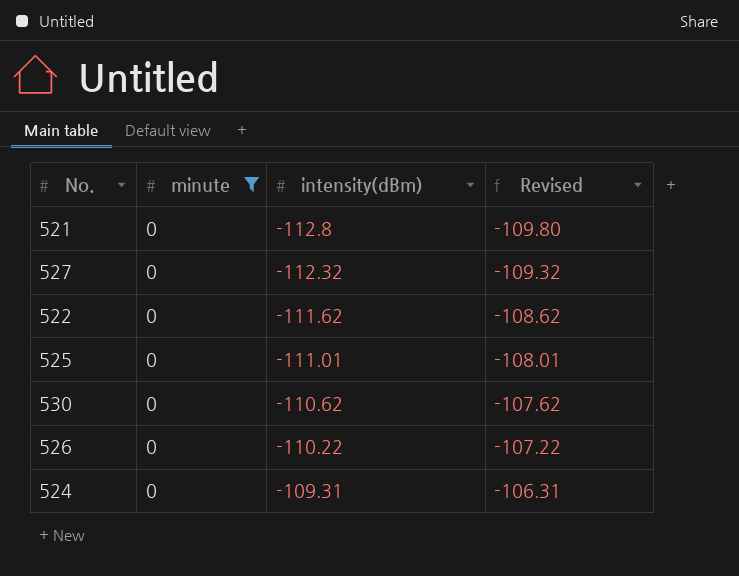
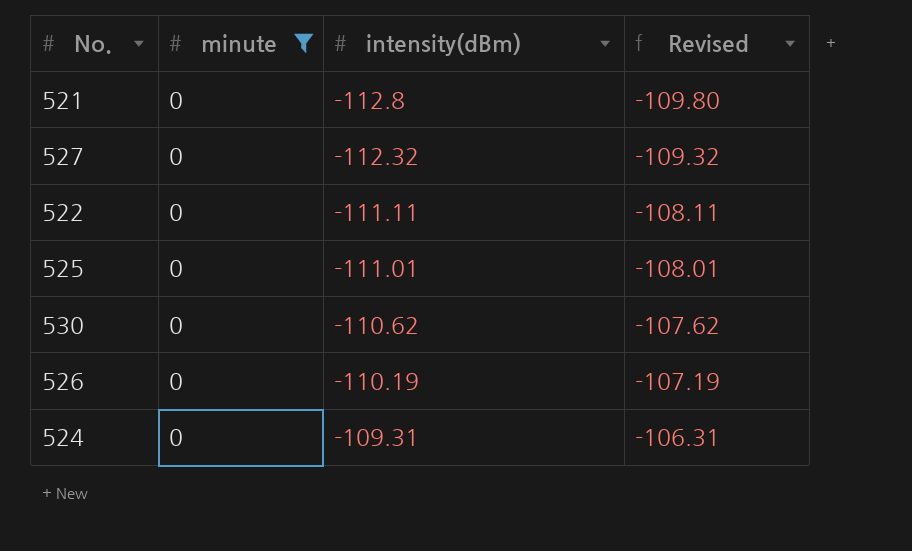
522 | intensity(dBm): -111.62 -> -111.11
522 | Revised: -108.62 -> -108.11
526 | intensity(dBm): -110.22 -> -110.19
526 | Revised: -107.22 -> -107.19

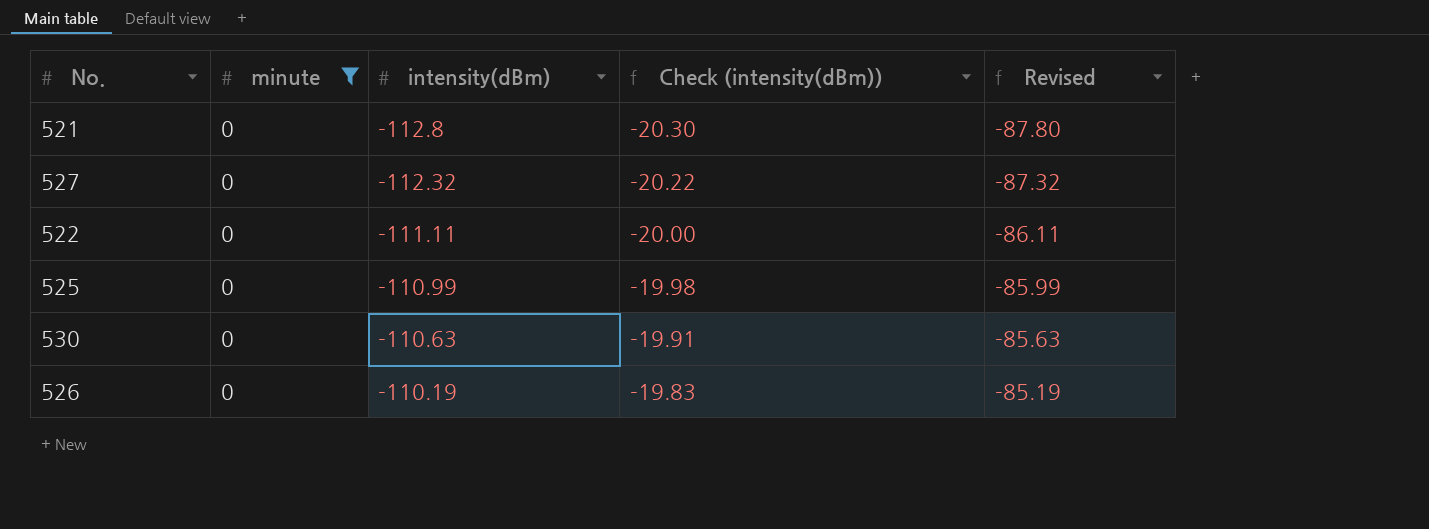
column Check (intensity(dBm)) | formula: none -> [intensity(dBm)] * 0.18
column Revised | formula: [intensity(dBm)] + 3 -> [intensity(dBm)] + 25
row 524: 0 | -109.31 | -106.31 -> none
525 | intensity(dBm): -111.01 -> -110.99
530 | intensity(dBm): -110.62 -> -110.63

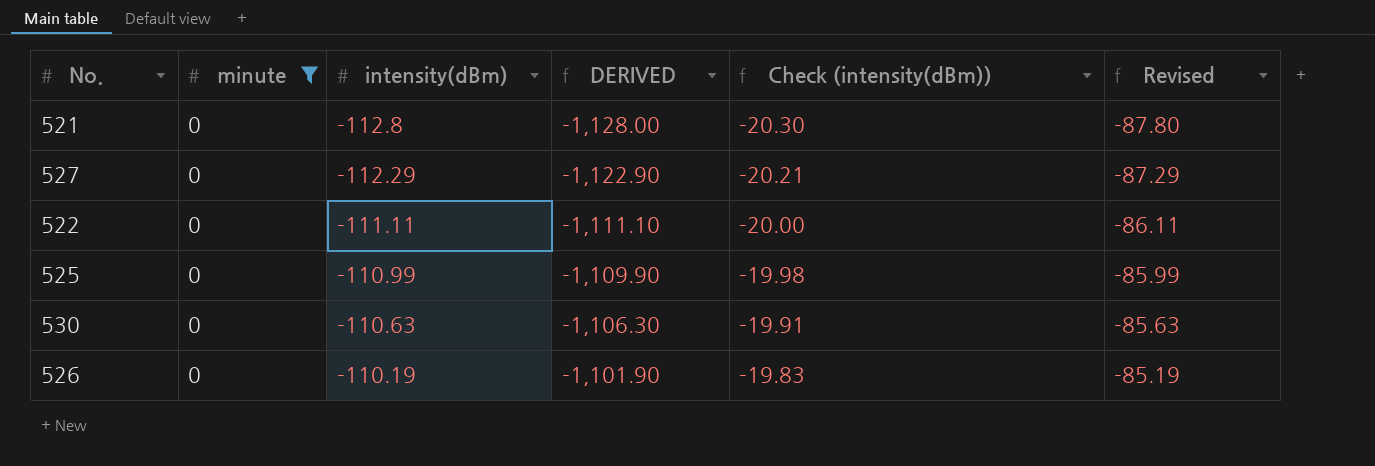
column DERIVED | formula: none -> [intensity(dBm)] * 10
527 | intensity(dBm): -112.32 -> -112.29
527 | Check (intensity(dBm)): -20.22 -> -20.21
527 | Revised: -87.32 -> -87.29

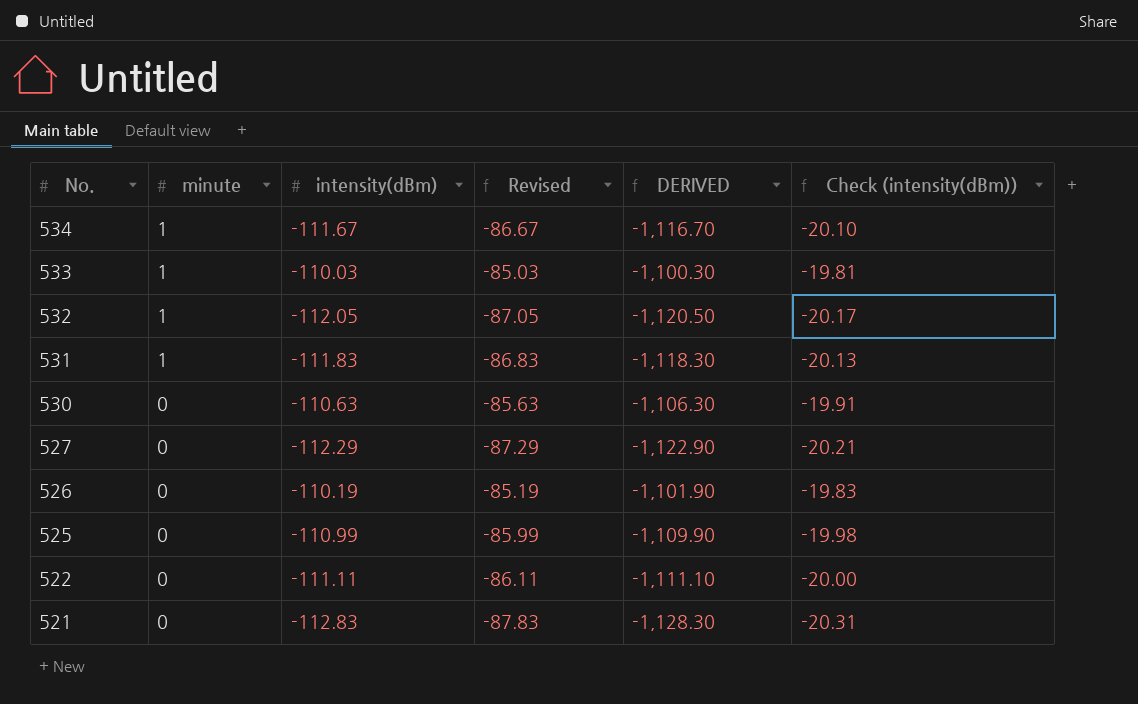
filter: minute = 0 -> none
row order: intensity(dBm) ascending -> No. descending
column Revised | position: 6 -> 4
521 | intensity(dBm): -112.8 -> -112.83
521 | Revised: -87.80 -> -87.83
521 | DERIVED: -1,128.00 -> -1,128.30
521 | Check (intensity(dBm)): -20.30 -> -20.31

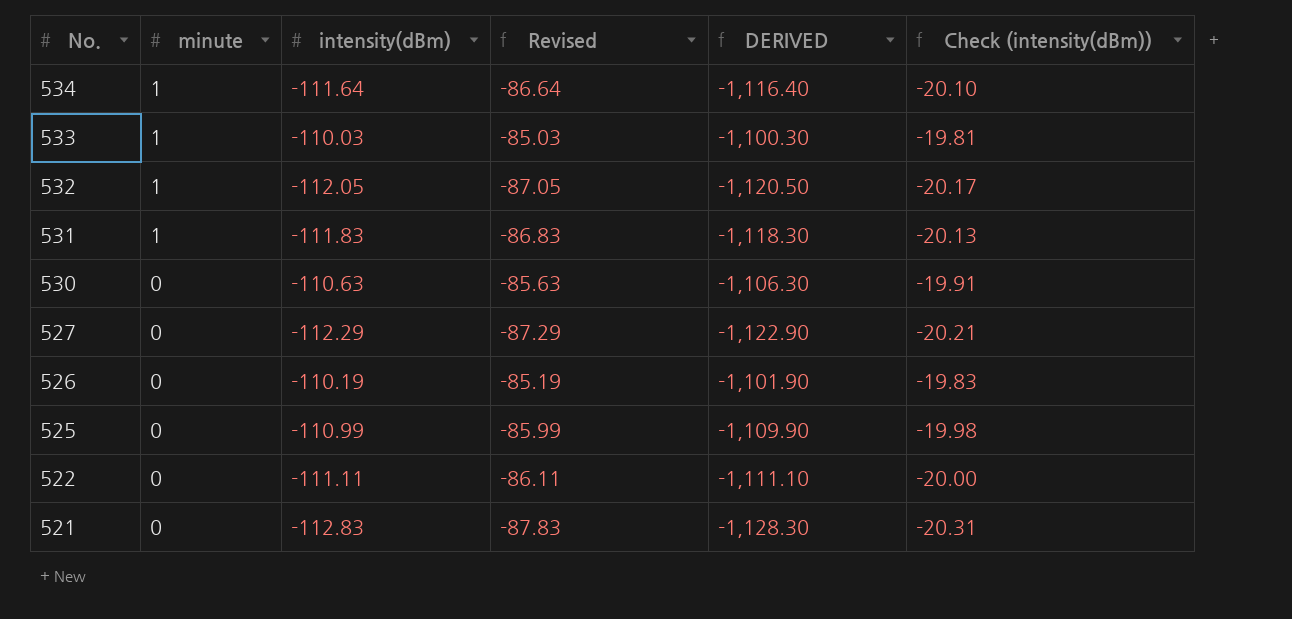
534 | intensity(dBm): -111.67 -> -111.64
534 | Revised: -86.67 -> -86.64
534 | DERIVED: -1,116.70 -> -1,116.40

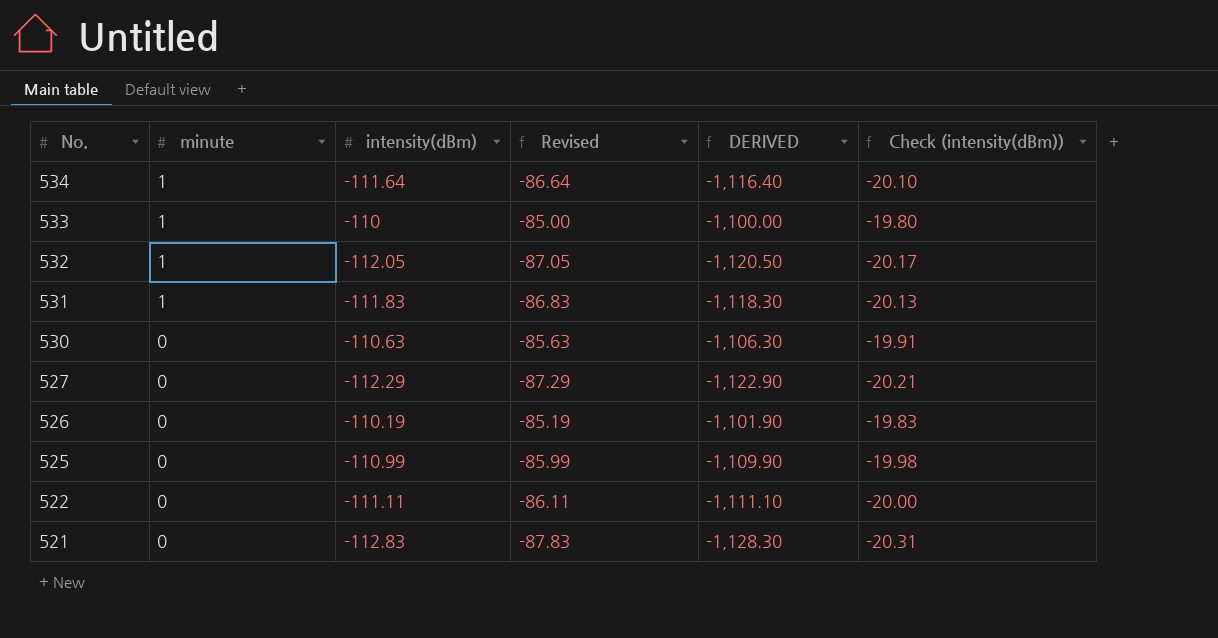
533 | intensity(dBm): -110.03 -> -110
533 | Revised: -85.03 -> -85.00
533 | DERIVED: -1,100.30 -> -1,100.00
533 | Check (intensity(dBm)): -19.81 -> -19.80

